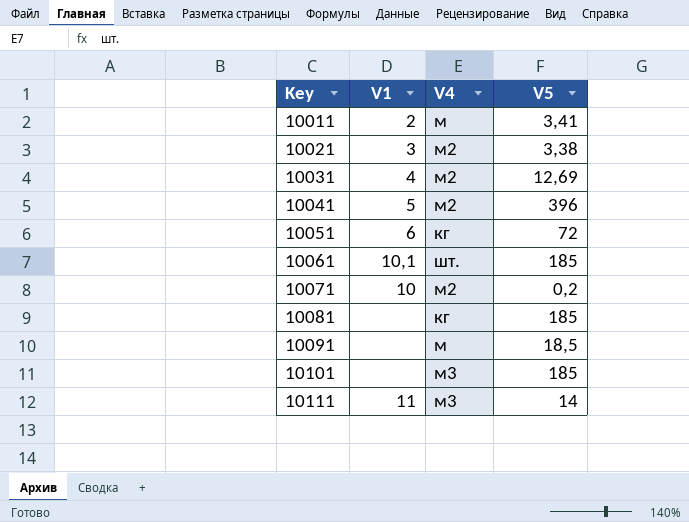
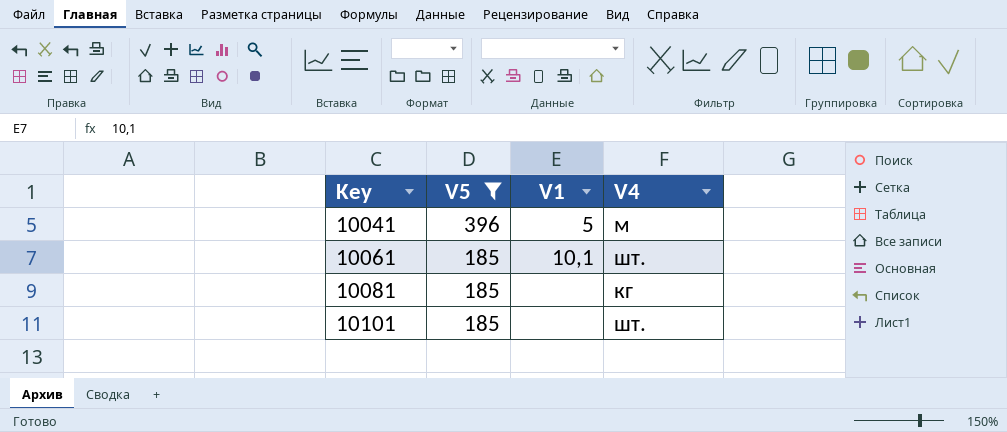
filter: none -> V5 >= 185
column V5 | position: 4 -> 2
10041 | V4: м2 -> м
10101 | V4: м3 -> шт.

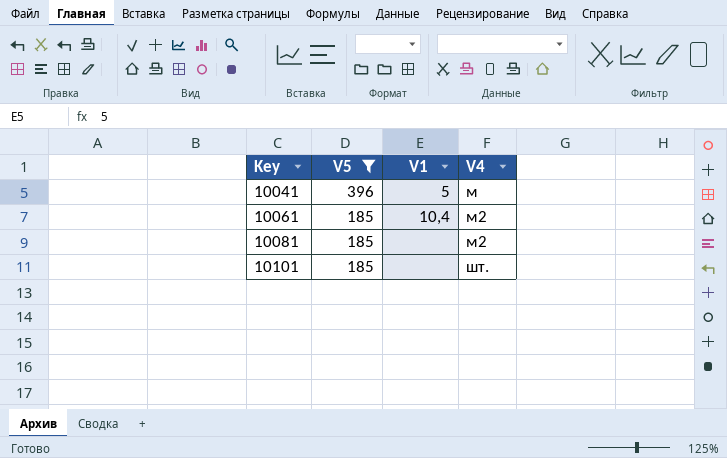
10061 | V1: 10,1 -> 10,4
10061 | V4: шт. -> м2
10081 | V4: кг -> м2

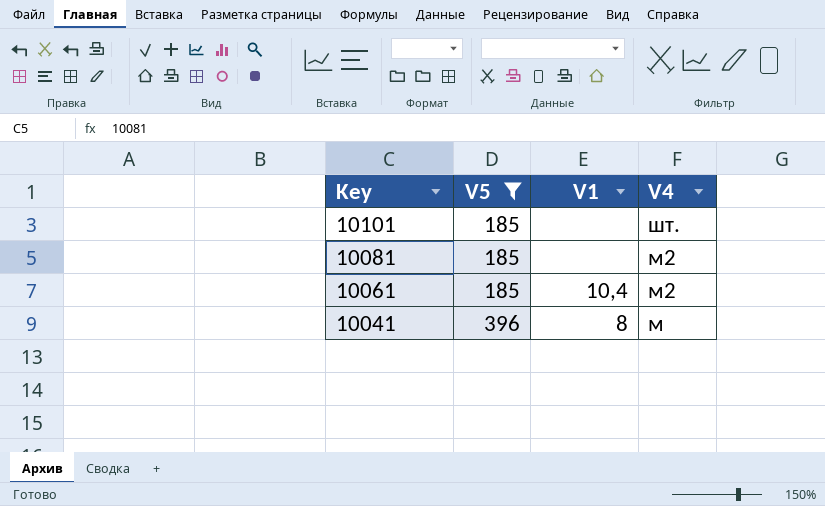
row order: Key ascending -> Key descending
10041 | V1: 5 -> 8

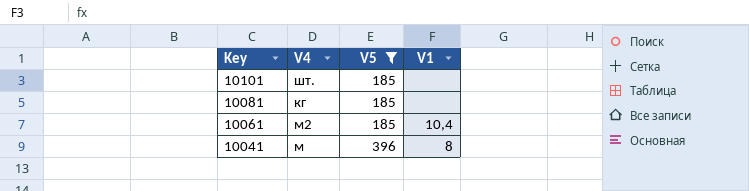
column V4 | position: 4 -> 2
10081 | V4: м2 -> кг

